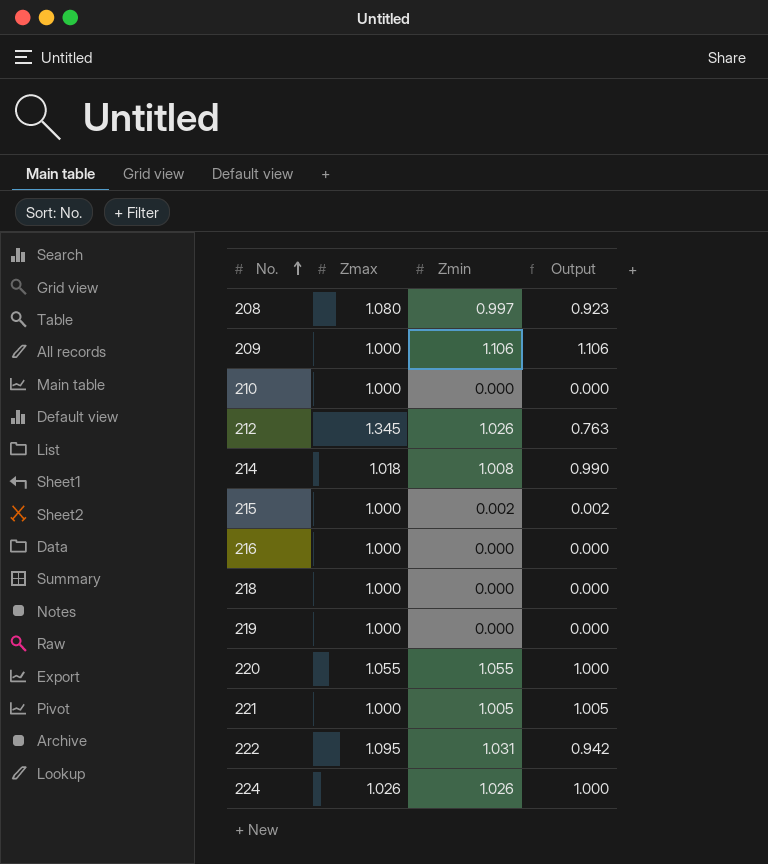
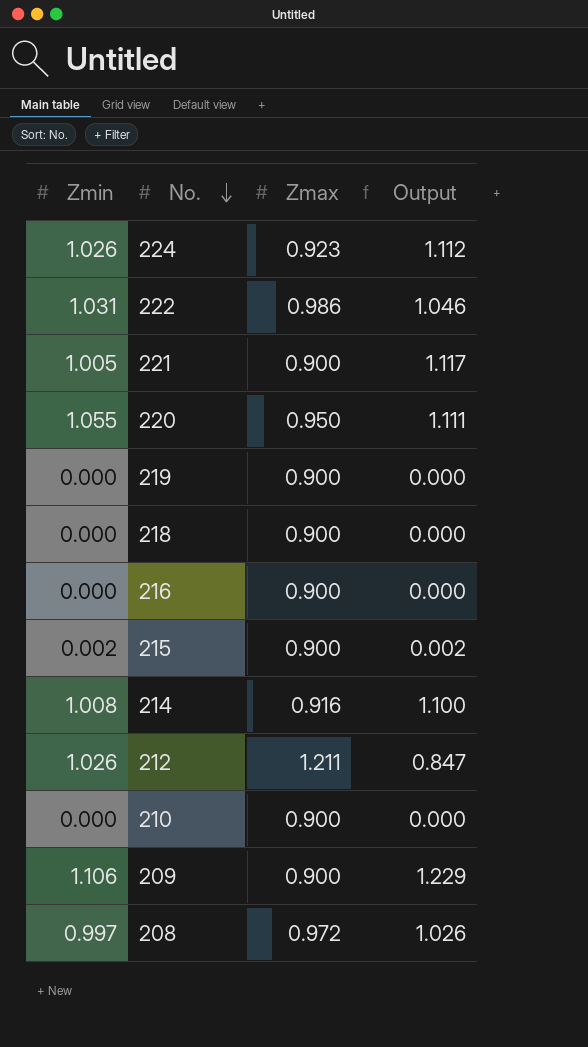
row order: No. ascending -> No. descending
column Zmin | position: 3 -> 1
224 | Zmax: 1.026 -> 0.923
224 | Output: 1.000 -> 1.112
222 | Zmax: 1.095 -> 0.986
222 | Output: 0.942 -> 1.046
221 | Zmax: 1.000 -> 0.900
221 | Output: 1.005 -> 1.117
220 | Zmax: 1.055 -> 0.950
220 | Output: 1.000 -> 1.111
219 | Zmax: 1.000 -> 0.900
218 | Zmax: 1.000 -> 0.900
216 | Zmax: 1.000 -> 0.900
215 | Zmax: 1.000 -> 0.900
214 | Zmax: 1.018 -> 0.916
214 | Output: 0.990 -> 1.100
212 | Zmax: 1.345 -> 1.211
212 | Output: 0.763 -> 0.847
210 | Zmax: 1.000 -> 0.900
209 | Zmax: 1.000 -> 0.900
209 | Output: 1.106 -> 1.229
208 | Zmax: 1.080 -> 0.972
208 | Output: 0.923 -> 1.026

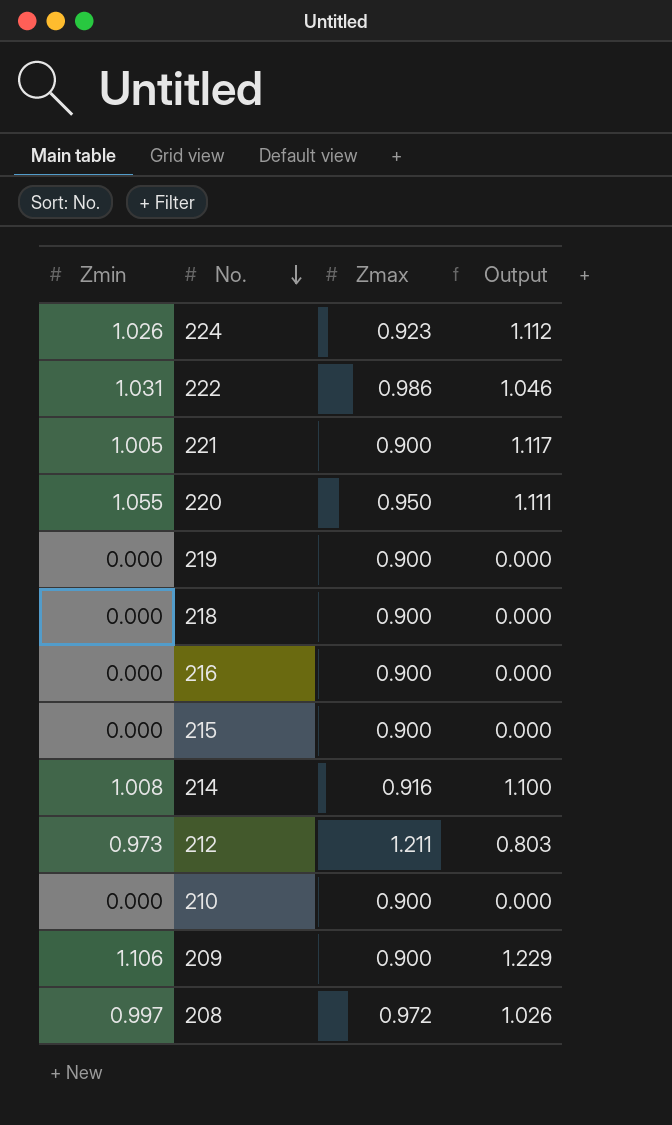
215 | Zmin: 0.002 -> 0.000
215 | Output: 0.002 -> 0.000
212 | Zmin: 1.026 -> 0.973
212 | Output: 0.847 -> 0.803

